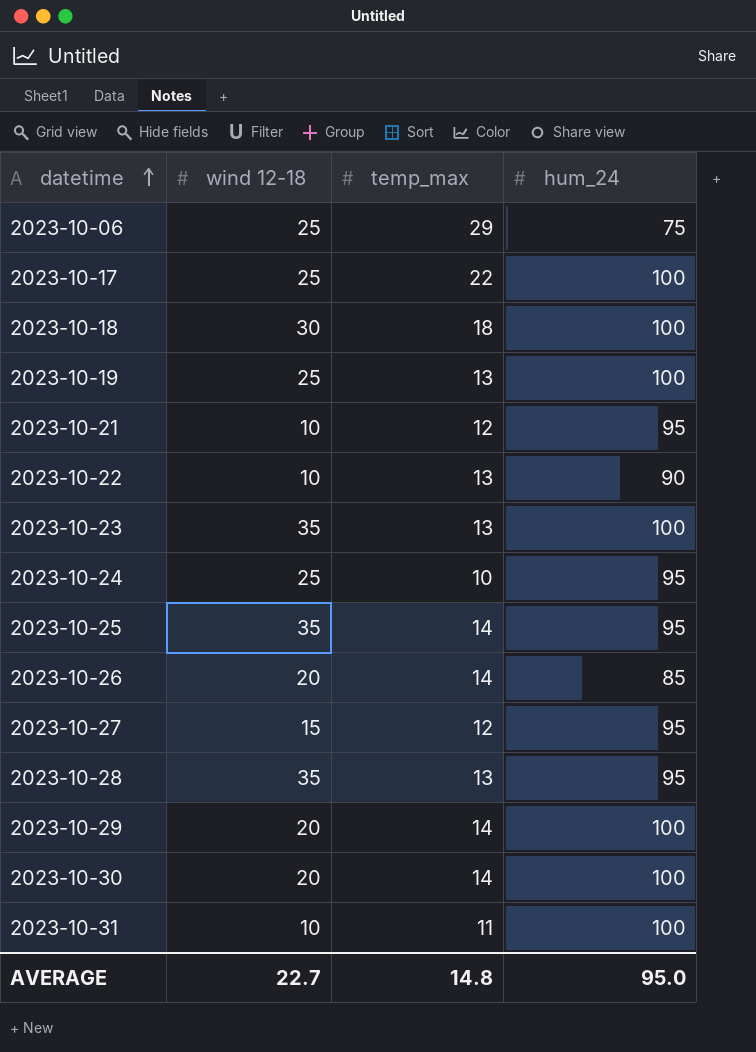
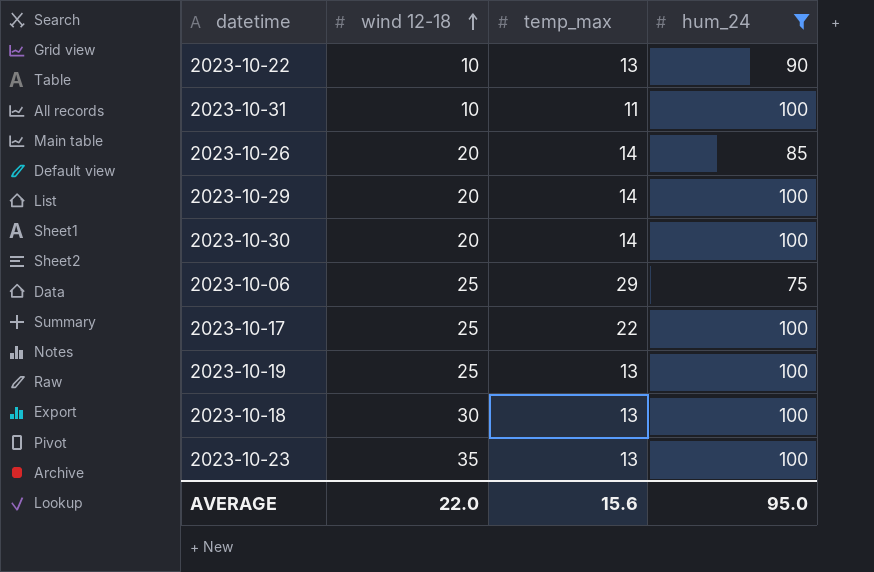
filter: none -> hum_24 != 95
row order: datetime ascending -> wind 12-18 ascending
2023-10-18 | temp_max: 18 -> 13
AVERAGE | wind 12-18: 22.7 -> 22.0
AVERAGE | temp_max: 14.8 -> 15.6

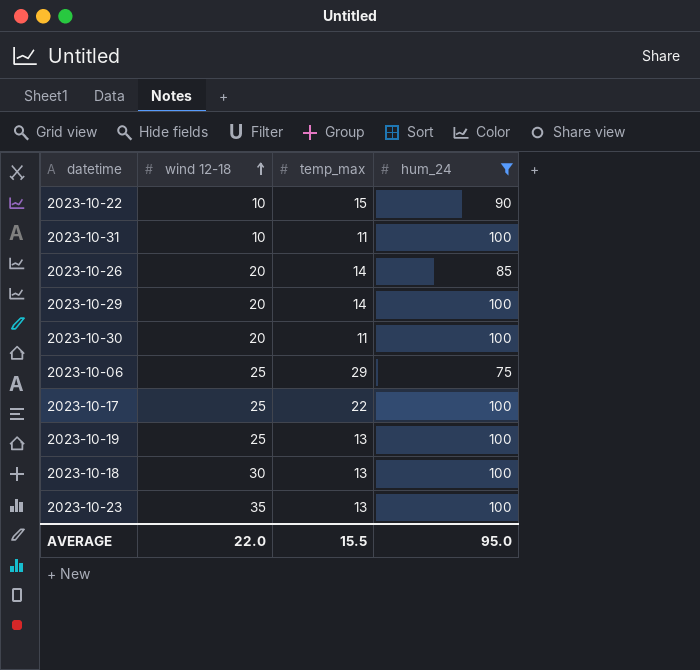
2023-10-22 | temp_max: 13 -> 15
2023-10-30 | temp_max: 14 -> 11
AVERAGE | temp_max: 15.6 -> 15.5

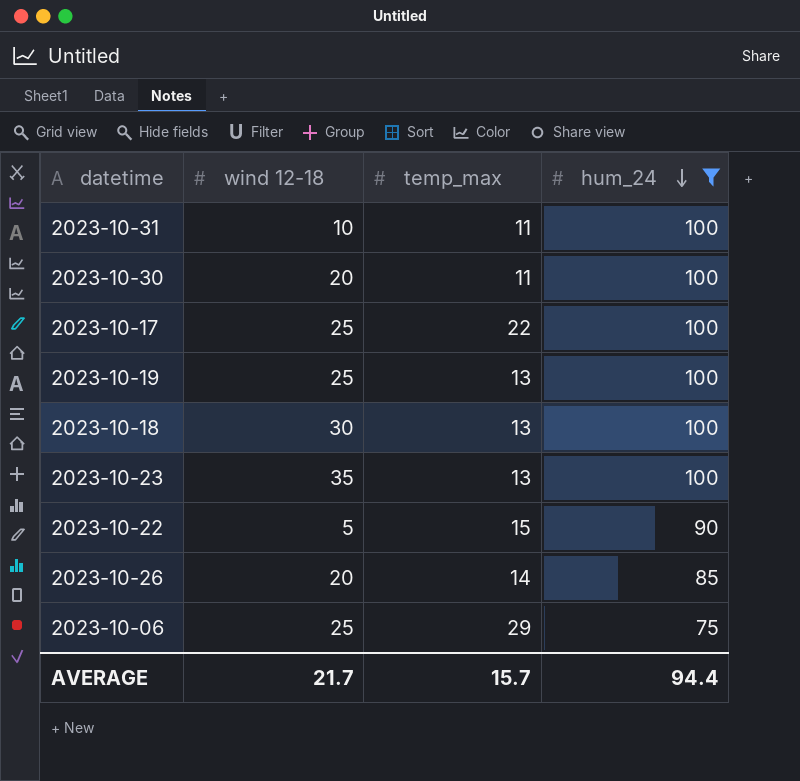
row order: wind 12-18 ascending -> hum_24 descending
row 2023-10-29: 20 | 14 | 100 -> none
2023-10-22 | wind 12-18: 10 -> 5
AVERAGE | wind 12-18: 22.0 -> 21.7
AVERAGE | temp_max: 15.5 -> 15.7
AVERAGE | hum_24: 95.0 -> 94.4

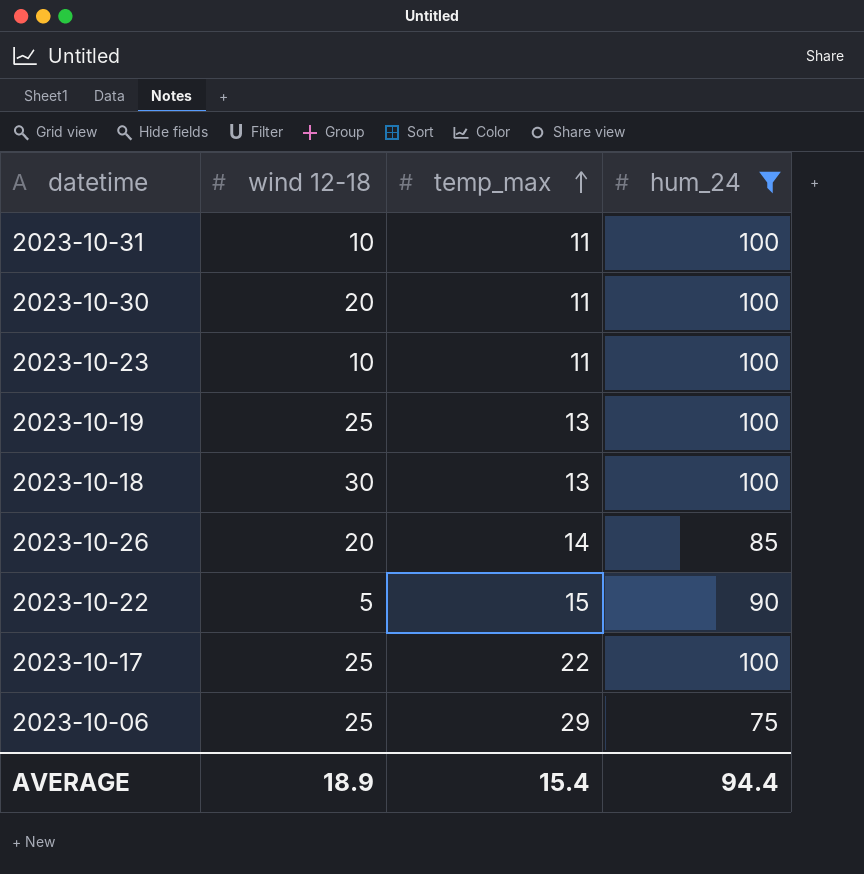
row order: hum_24 descending -> temp_max ascending
2023-10-23 | wind 12-18: 35 -> 10
2023-10-23 | temp_max: 13 -> 11
AVERAGE | wind 12-18: 21.7 -> 18.9
AVERAGE | temp_max: 15.7 -> 15.4

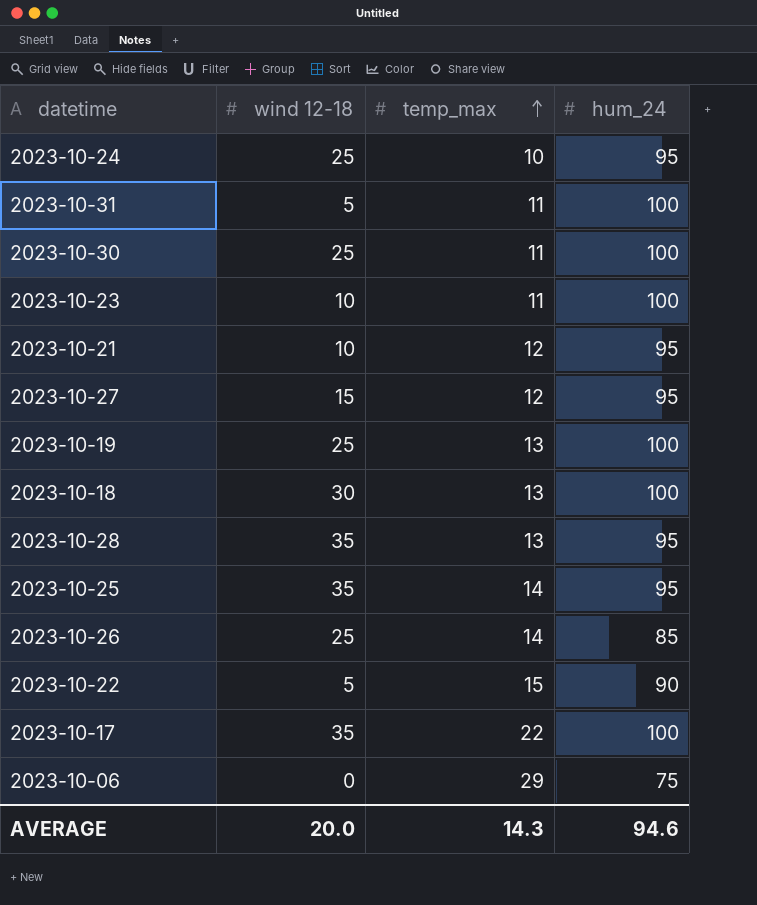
filter: hum_24 != 95 -> none
2023-10-31 | wind 12-18: 10 -> 5
2023-10-30 | wind 12-18: 20 -> 25
2023-10-26 | wind 12-18: 20 -> 25
2023-10-17 | wind 12-18: 25 -> 35
2023-10-06 | wind 12-18: 25 -> 0
AVERAGE | wind 12-18: 18.9 -> 20.0
AVERAGE | temp_max: 15.4 -> 14.3
AVERAGE | hum_24: 94.4 -> 94.6

